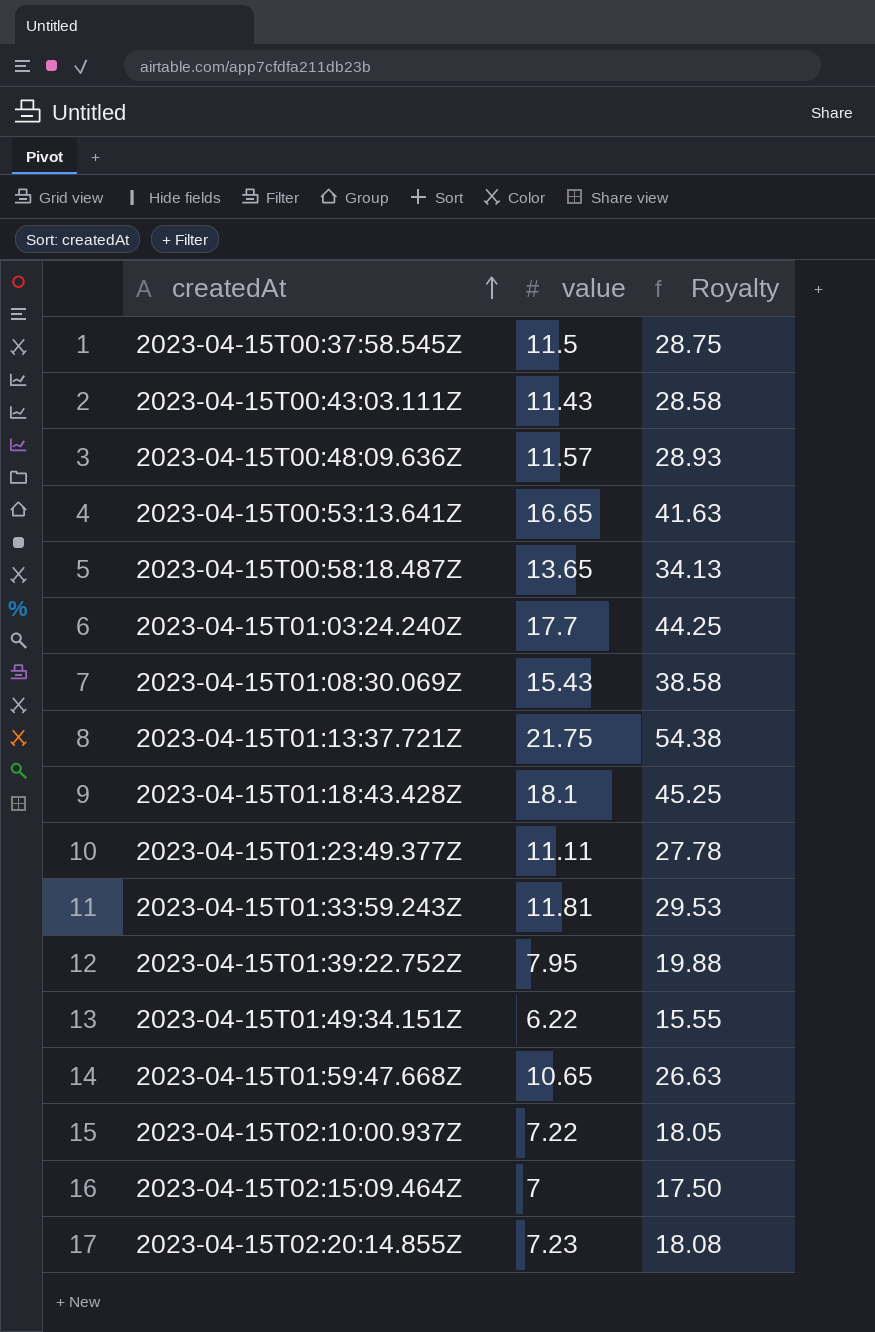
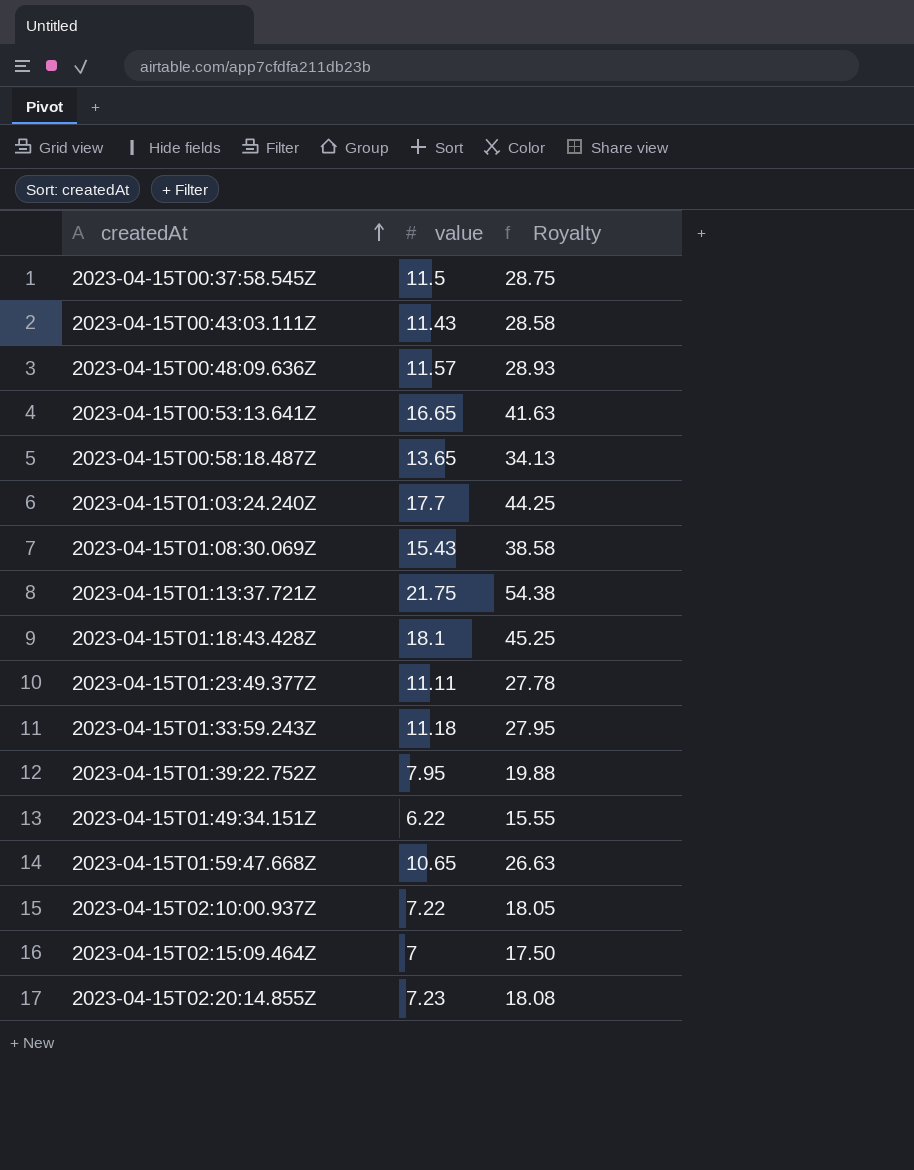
2023-04-15T01:33:59.243Z | value: 11.81 -> 11.18
2023-04-15T01:33:59.243Z | Royalty: 29.53 -> 27.95

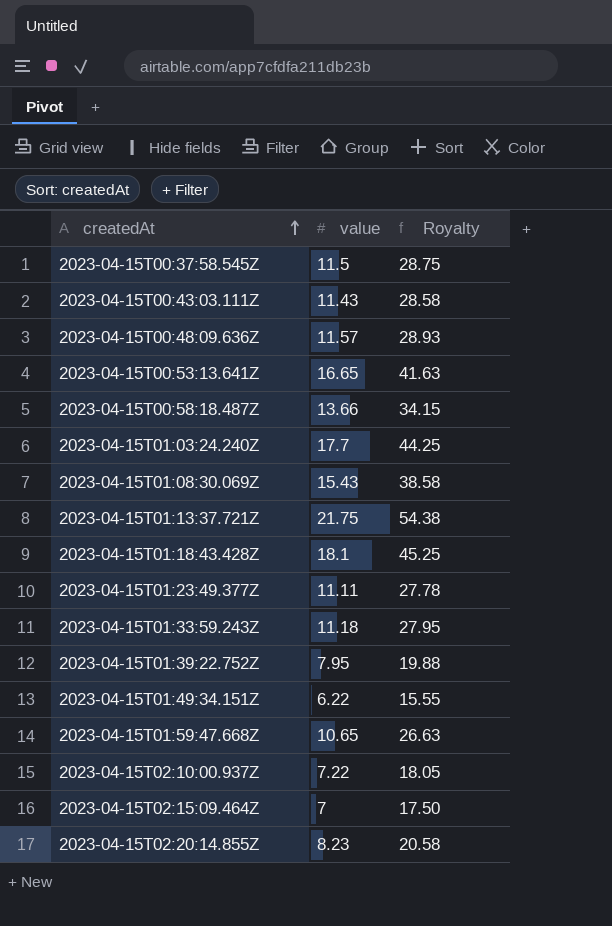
2023-04-15T00:58:18.487Z | value: 13.65 -> 13.66
2023-04-15T00:58:18.487Z | Royalty: 34.13 -> 34.15
2023-04-15T02:20:14.855Z | value: 7.23 -> 8.23
2023-04-15T02:20:14.855Z | Royalty: 18.08 -> 20.58

